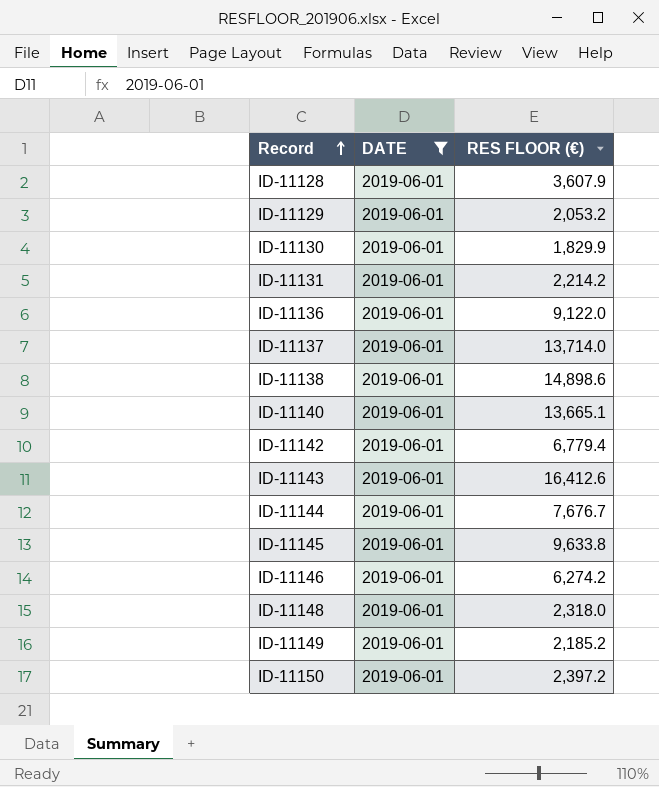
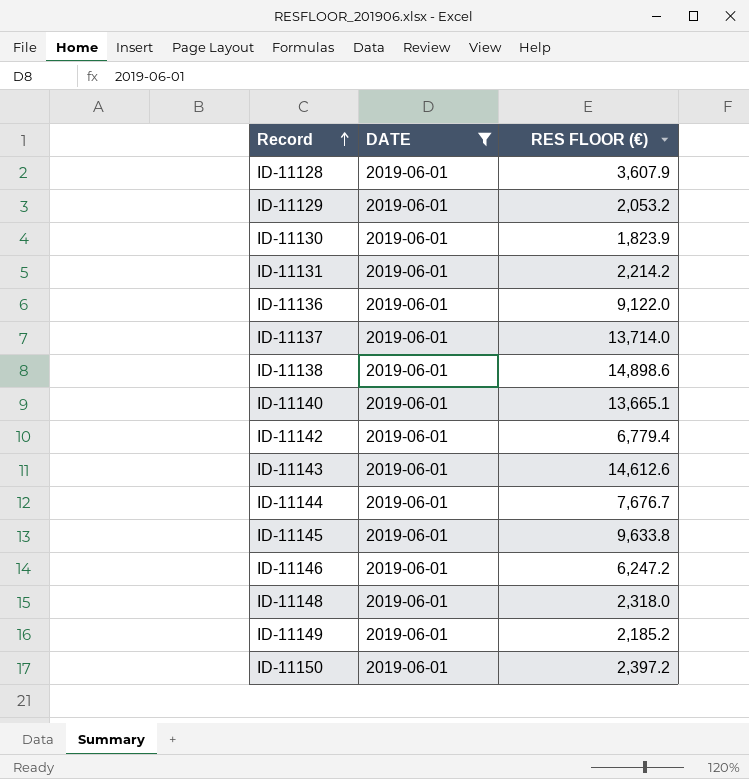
ID-11130 | RES FLOOR (€): 1,829.9 -> 1,823.9
ID-11143 | RES FLOOR (€): 16,412.6 -> 14,612.6
ID-11146 | RES FLOOR (€): 6,274.2 -> 6,247.2

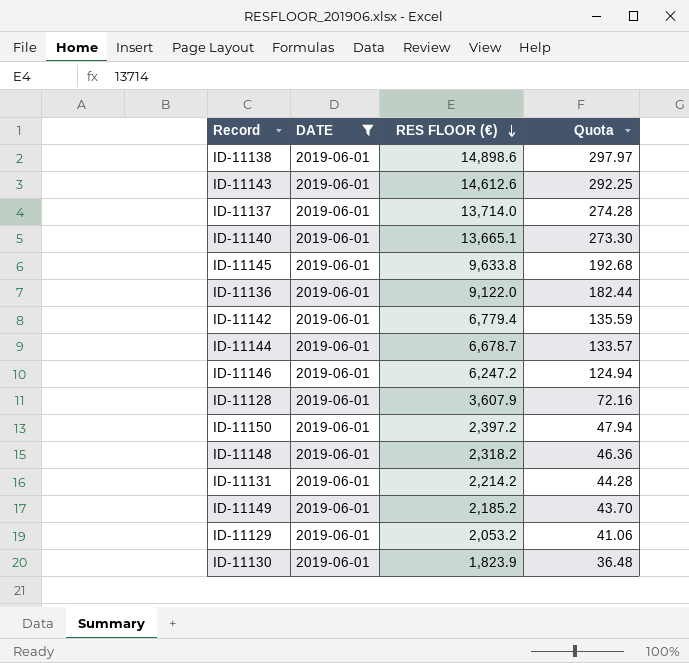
row order: Record ascending -> RES FLOOR (€) descending
column Quota | formula: none -> [RES FLOOR (€)] * 0.02
ID-11144 | RES FLOOR (€): 7,676.7 -> 6,678.7
ID-11148 | RES FLOOR (€): 2,318.0 -> 2,318.2

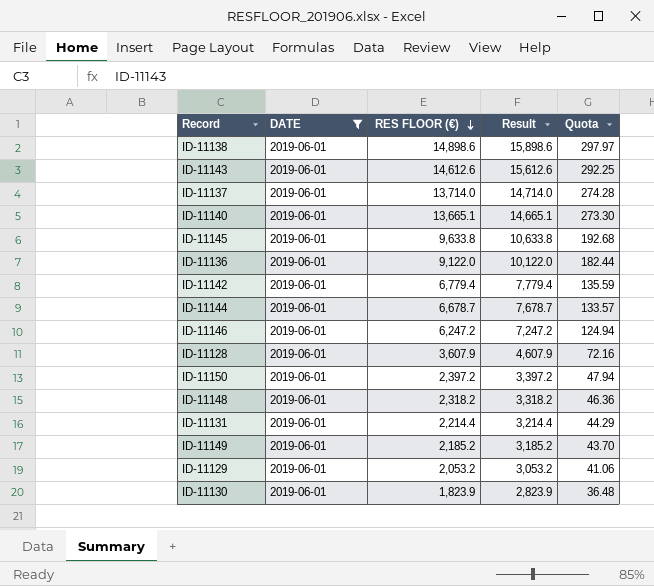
column Result | formula: none -> [RES FLOOR (€)] + 1000
ID-11131 | RES FLOOR (€): 2,214.2 -> 2,214.4
ID-11131 | Quota: 44.28 -> 44.29

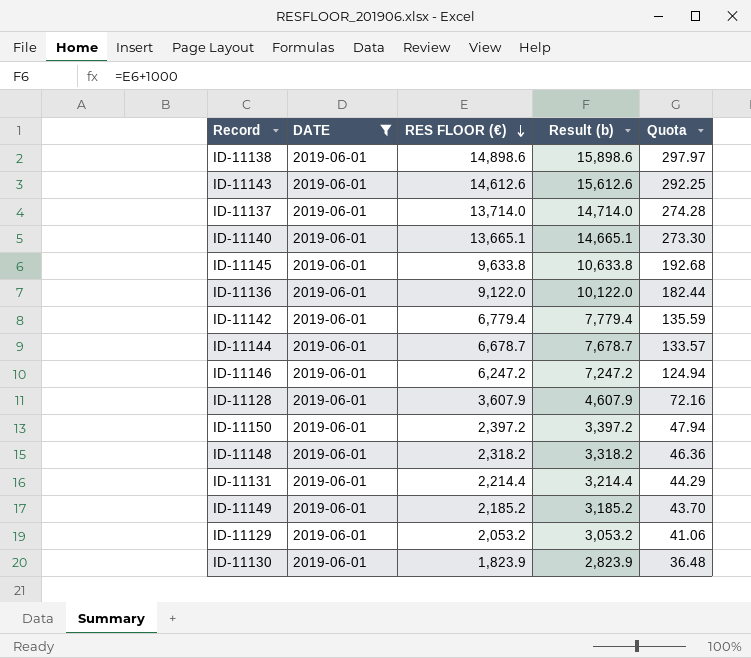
column name: Result -> Result (b)

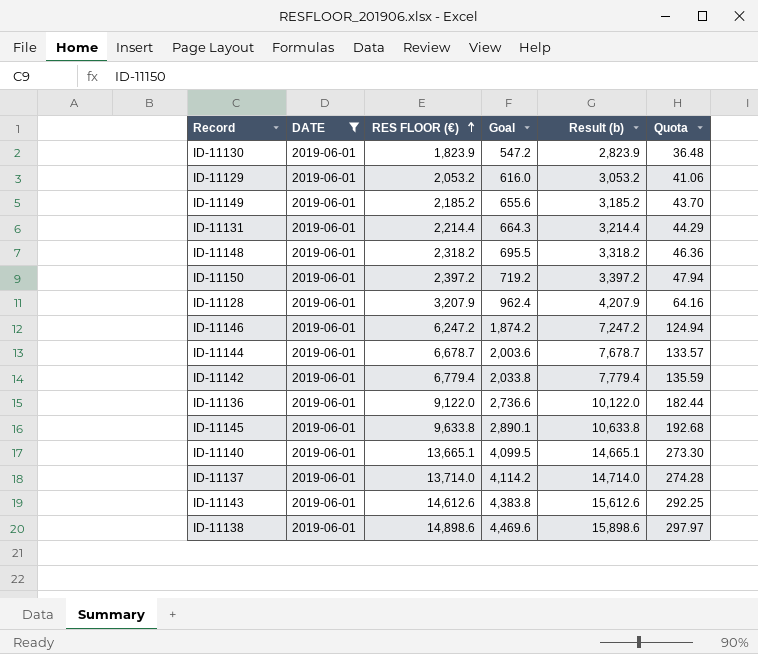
row order: RES FLOOR (€) descending -> RES FLOOR (€) ascending
column Goal | formula: none -> [RES FLOOR (€)] * 0.3
ID-11128 | RES FLOOR (€): 3,607.9 -> 3,207.9
ID-11128 | Result (b): 4,607.9 -> 4,207.9
ID-11128 | Quota: 72.16 -> 64.16

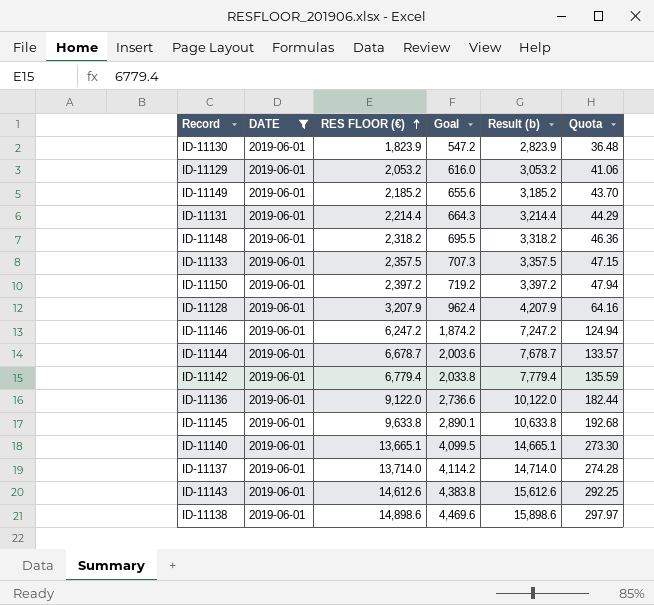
row ID-11133: none -> 2019-06-01 | 2,357.5 | 707.3 | 3,357.5 | 47.15

